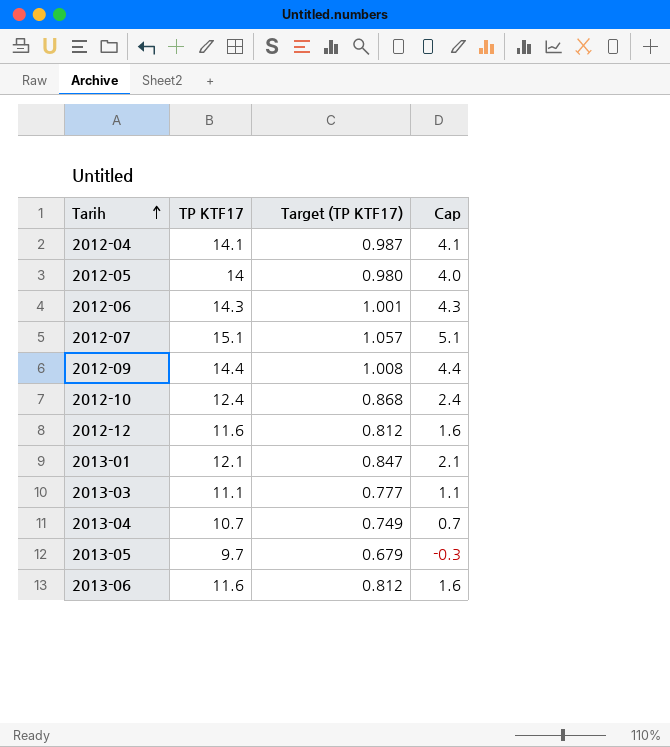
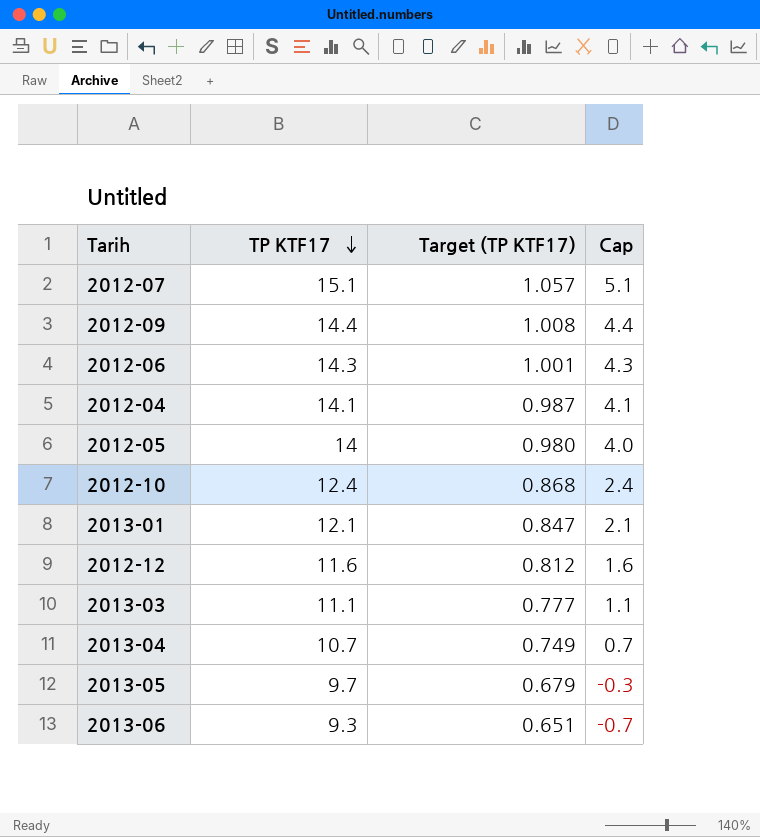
row order: Tarih ascending -> TP KTF17 descending
2013-06 | TP KTF17: 11.6 -> 9.3
2013-06 | Target (TP KTF17): 0.812 -> 0.651
2013-06 | Cap: 1.6 -> -0.7

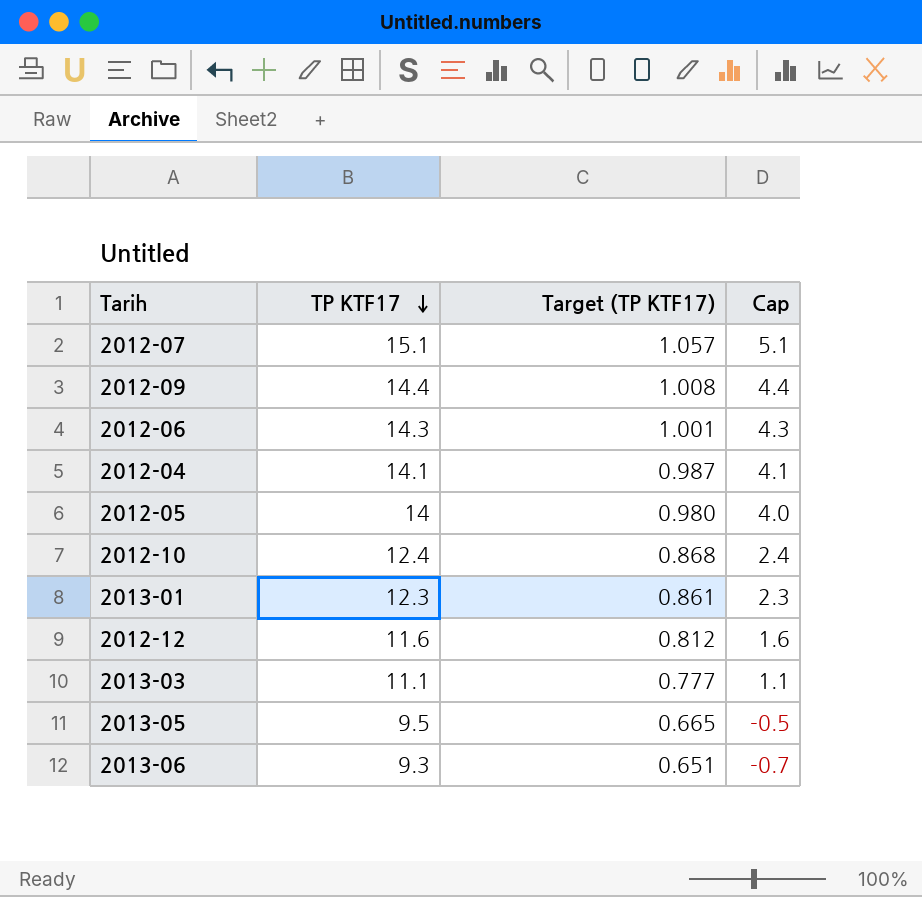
row 2013-04: 10.7 | 0.749 | 0.7 -> none
2013-01 | TP KTF17: 12.1 -> 12.3
2013-01 | Target (TP KTF17): 0.847 -> 0.861
2013-01 | Cap: 2.1 -> 2.3
2013-05 | TP KTF17: 9.7 -> 9.5
2013-05 | Target (TP KTF17): 0.679 -> 0.665
2013-05 | Cap: -0.3 -> -0.5

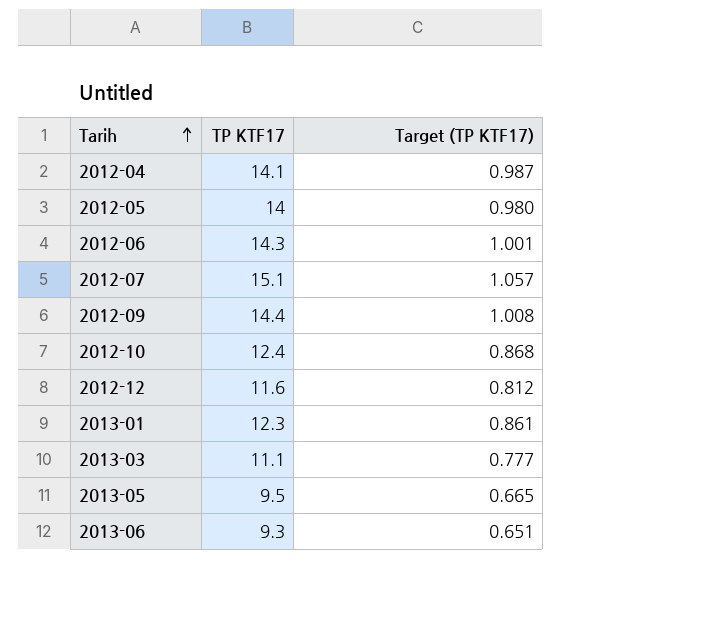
row order: TP KTF17 descending -> Tarih ascending
column Cap | formula: [TP KTF17] - 10 -> none

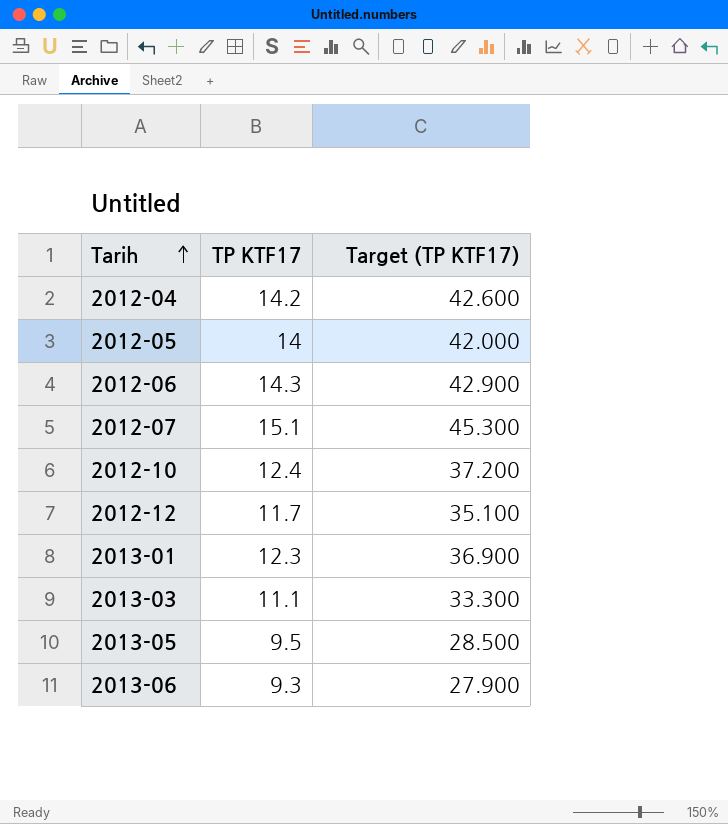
column Target (TP KTF17) | formula: [TP KTF17] * 0.07 -> [TP KTF17] * 3
row 2012-09: 14.4 | 1.008 -> none
2012-04 | TP KTF17: 14.1 -> 14.2
2012-12 | TP KTF17: 11.6 -> 11.7

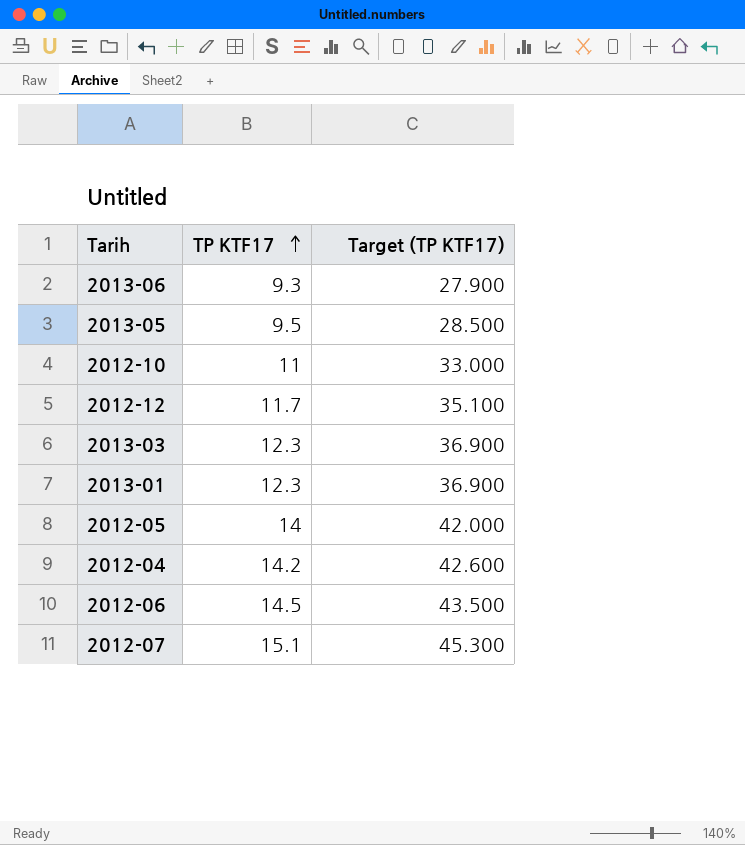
row order: Tarih ascending -> TP KTF17 ascending
2012-10 | TP KTF17: 12.4 -> 11
2012-10 | Target (TP KTF17): 37.200 -> 33.000
2013-03 | TP KTF17: 11.1 -> 12.3
2013-03 | Target (TP KTF17): 33.300 -> 36.900
2012-06 | TP KTF17: 14.3 -> 14.5
2012-06 | Target (TP KTF17): 42.900 -> 43.500

